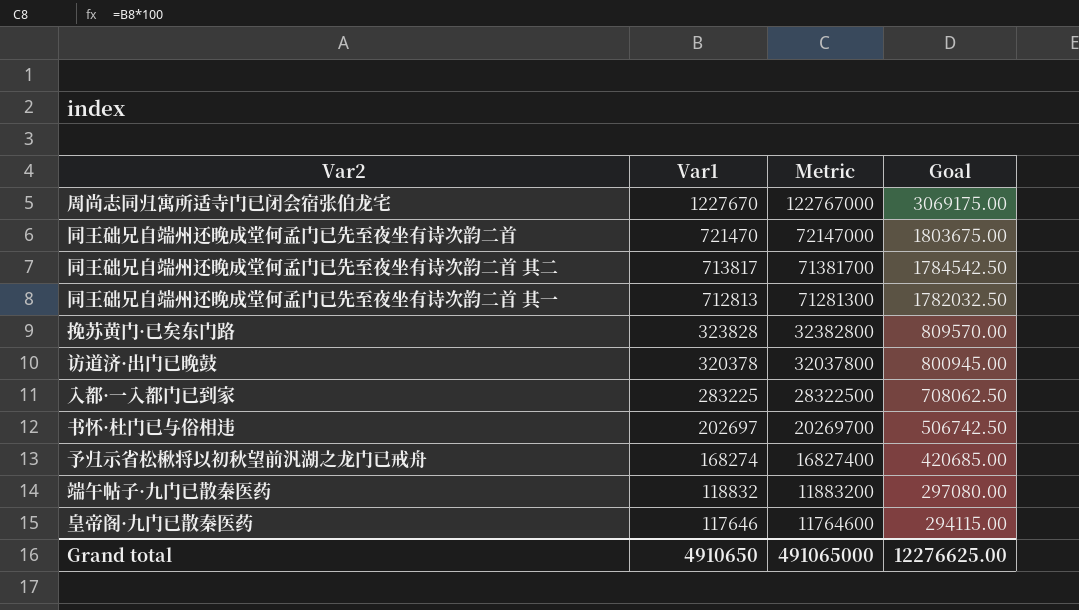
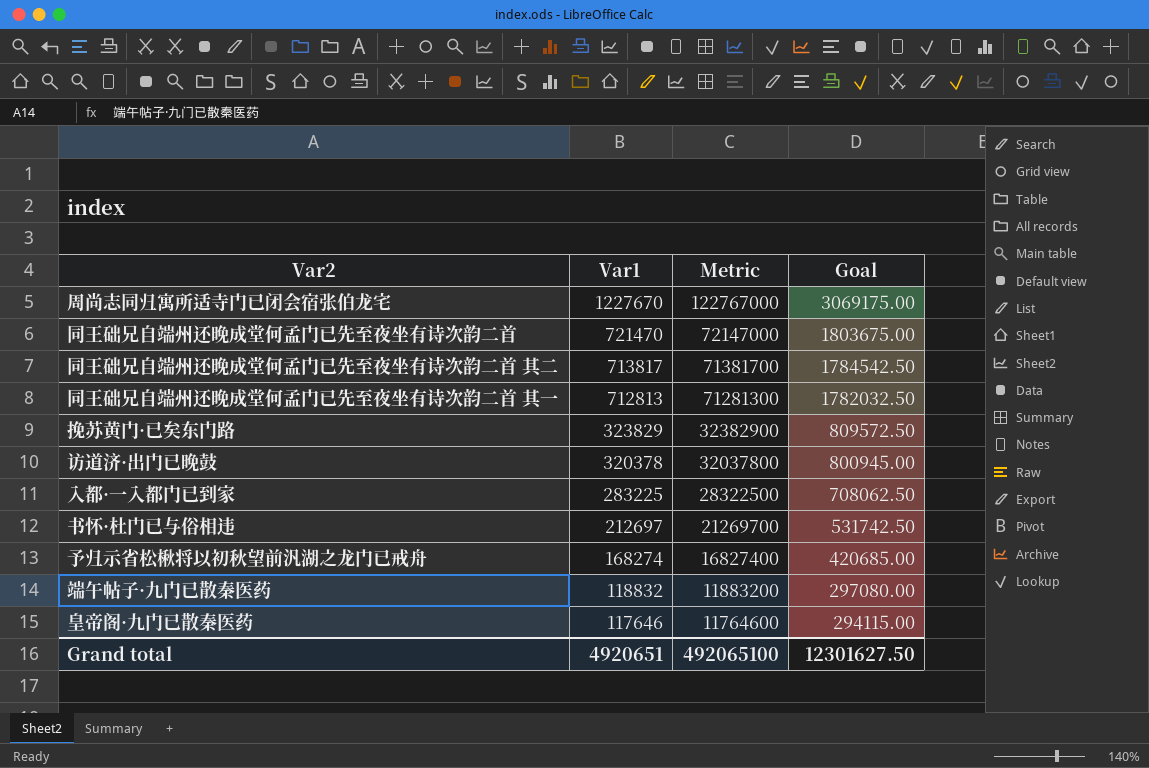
挽苏黄门·已矣东门路 | Var1: 323828 -> 323829
挽苏黄门·已矣东门路 | Metric: 32382800 -> 32382900
挽苏黄门·已矣东门路 | Goal: 809570.00 -> 809572.50
书怀·杜门已与俗相违 | Var1: 202697 -> 212697
书怀·杜门已与俗相违 | Metric: 20269700 -> 21269700
书怀·杜门已与俗相违 | Goal: 506742.50 -> 531742.50
Grand total | Var1: 4910650 -> 4920651
Grand total | Metric: 491065000 -> 492065100
Grand total | Goal: 12276625.00 -> 12301627.50

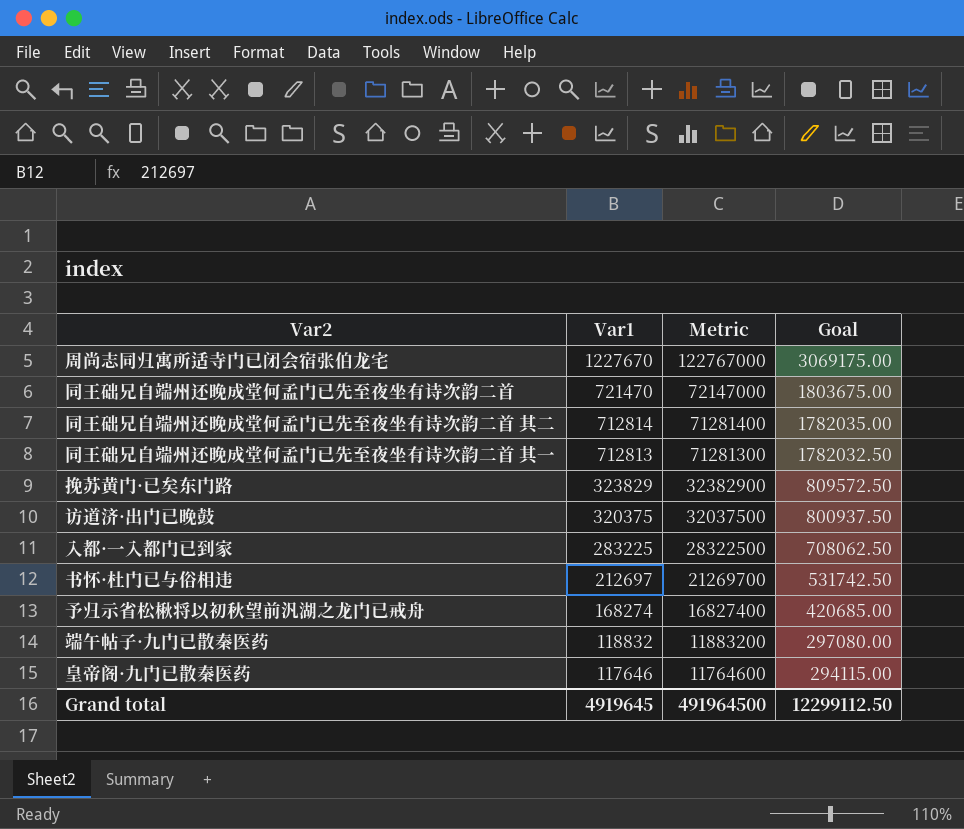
同王础兄自端州还晚成堂何孟门已先至夜坐有诗次韵二首 其二 | Var1: 713817 -> 712814
同王础兄自端州还晚成堂何孟门已先至夜坐有诗次韵二首 其二 | Metric: 71381700 -> 71281400
同王础兄自端州还晚成堂何孟门已先至夜坐有诗次韵二首 其二 | Goal: 1784542.50 -> 1782035.00
访道济·出门已晚鼓 | Var1: 320378 -> 320375
访道济·出门已晚鼓 | Metric: 32037800 -> 32037500
访道济·出门已晚鼓 | Goal: 800945.00 -> 800937.50
Grand total | Var1: 4920651 -> 4919645
Grand total | Metric: 492065100 -> 491964500
Grand total | Goal: 12301627.50 -> 12299112.50

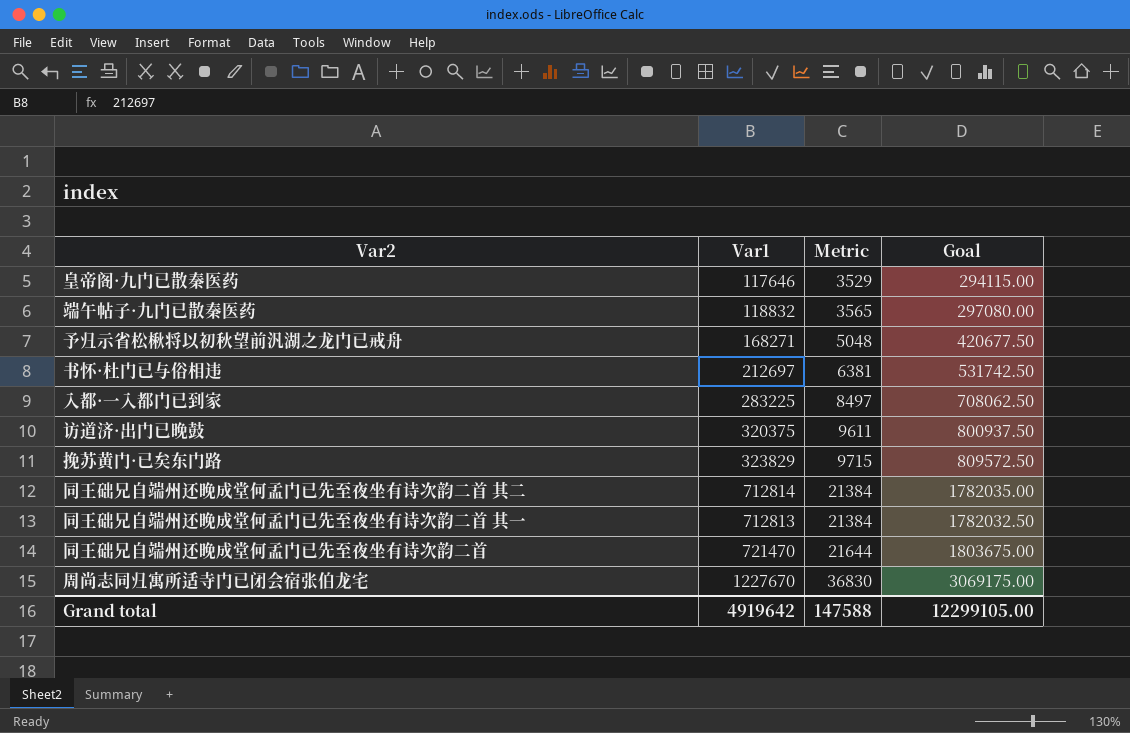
row order: Var1 descending -> Metric ascending
column Metric | formula: [Var1] * 100 -> [Var1] * 0.03
予归示省松楸将以初秋望前汎湖之龙门已戒舟 | Var1: 168274 -> 168271
予归示省松楸将以初秋望前汎湖之龙门已戒舟 | Goal: 420685.00 -> 420677.50
Grand total | Var1: 4919645 -> 4919642
Grand total | Metric: 491964500 -> 147588
Grand total | Goal: 12299112.50 -> 12299105.00

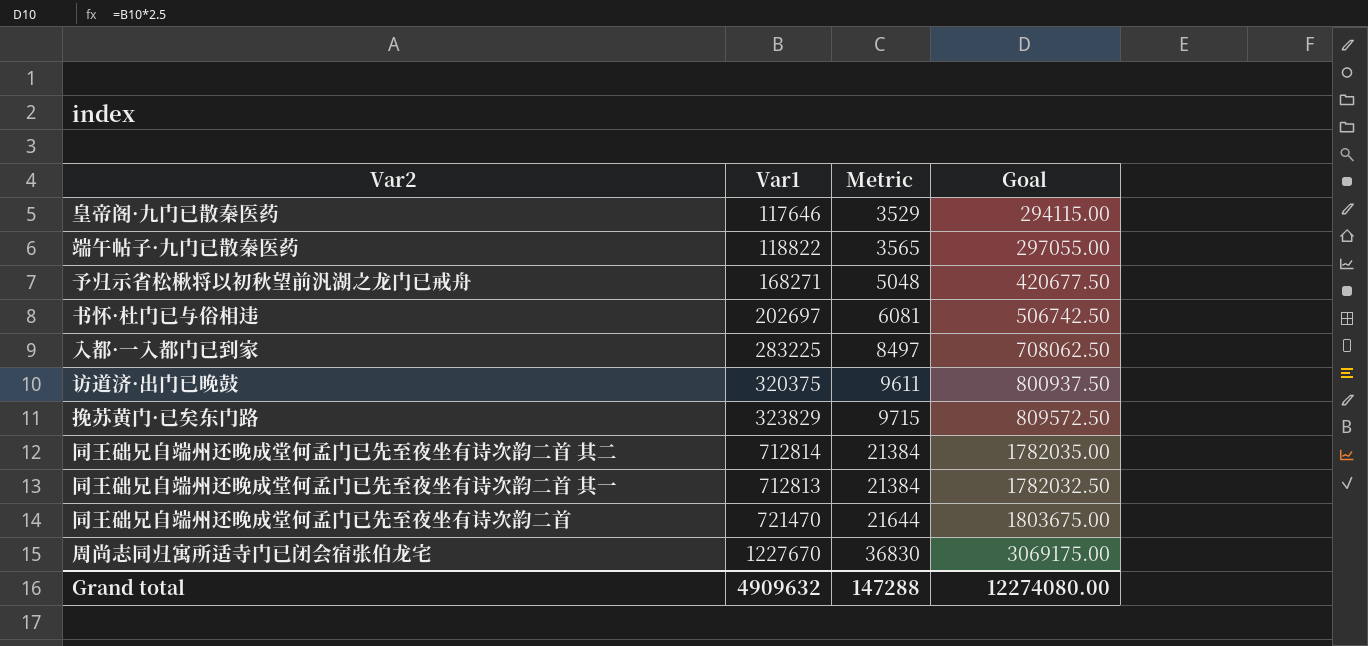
端午帖子·九门已散秦医药 | Var1: 118832 -> 118822
端午帖子·九门已散秦医药 | Goal: 297080.00 -> 297055.00
书怀·杜门已与俗相违 | Var1: 212697 -> 202697
书怀·杜门已与俗相违 | Metric: 6381 -> 6081
书怀·杜门已与俗相违 | Goal: 531742.50 -> 506742.50
Grand total | Var1: 4919642 -> 4909632
Grand total | Metric: 147588 -> 147288
Grand total | Goal: 12299105.00 -> 12274080.00

